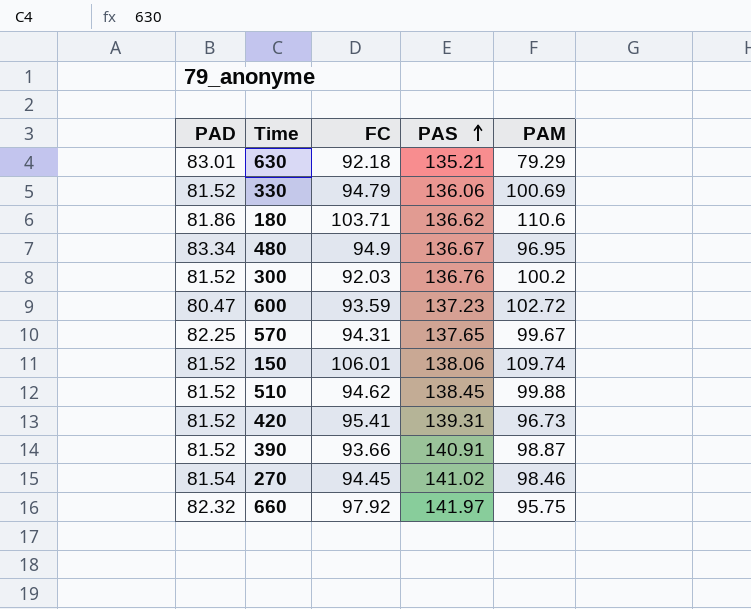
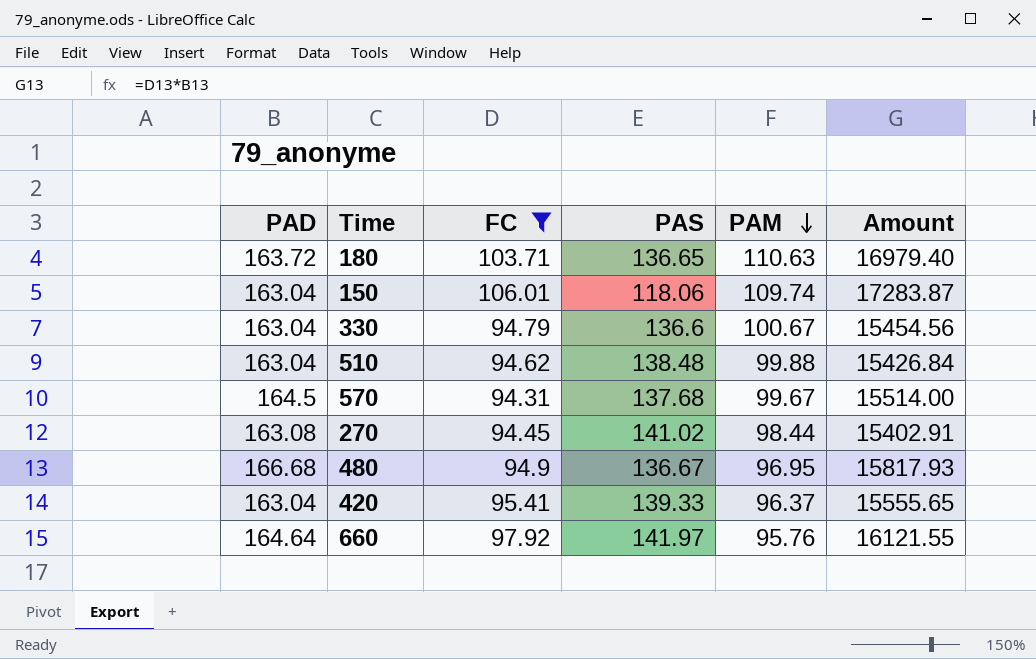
filter: none -> FC >= 94.31
row order: PAS ascending -> PAM descending
column Amount | formula: none -> [PAD] * [FC]
180 | PAD: 81.86 -> 163.72
180 | PAS: 136.62 -> 136.65
180 | PAM: 110.6 -> 110.63
150 | PAD: 81.52 -> 163.04
150 | PAS: 138.06 -> 118.06
330 | PAD: 81.52 -> 163.04
330 | PAS: 136.06 -> 136.6
330 | PAM: 100.69 -> 100.67
510 | PAD: 81.52 -> 163.04
510 | PAS: 138.45 -> 138.48
570 | PAD: 82.25 -> 164.5
570 | PAS: 137.65 -> 137.68
270 | PAD: 81.54 -> 163.08
270 | PAM: 98.46 -> 98.44
480 | PAD: 83.34 -> 166.68
420 | PAD: 81.52 -> 163.04
420 | PAS: 139.31 -> 139.33
420 | PAM: 96.73 -> 96.37
660 | PAD: 82.32 -> 164.64
660 | PAM: 95.75 -> 95.76

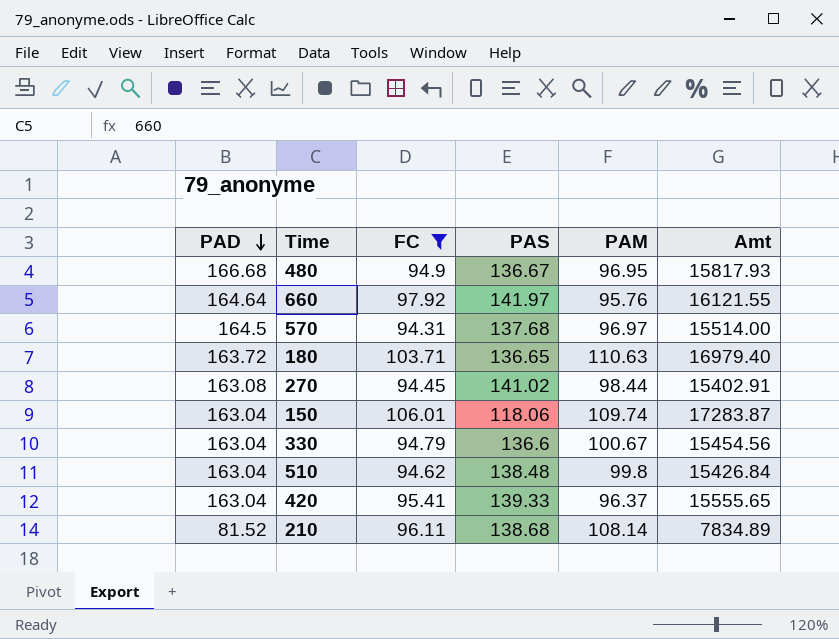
row order: PAM descending -> PAD descending
column name: Amount -> Amt
570 | PAM: 99.67 -> 96.97
510 | PAM: 99.88 -> 99.8
row 210: none -> 81.52 | 96.11 | 138.68 | 108.14 | 7834.89

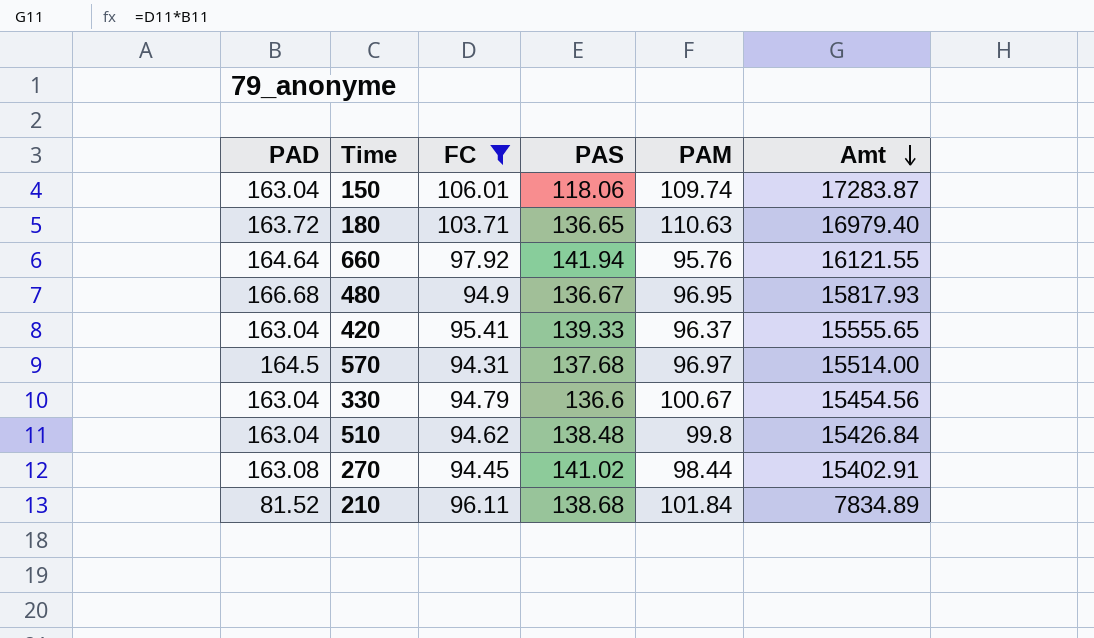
row order: PAD descending -> Amt descending
660 | PAS: 141.97 -> 141.94
210 | PAM: 108.14 -> 101.84

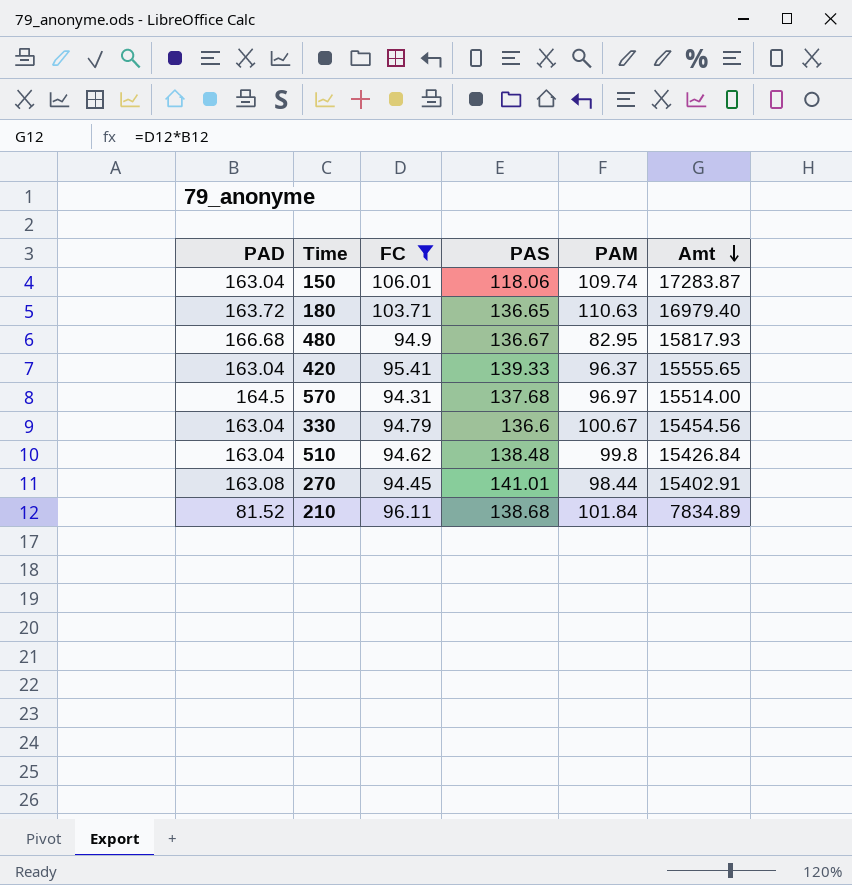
row 660: 164.64 | 97.92 | 141.94 | 95.76 | 16121.55 -> none
480 | PAM: 96.95 -> 82.95
270 | PAS: 141.02 -> 141.01

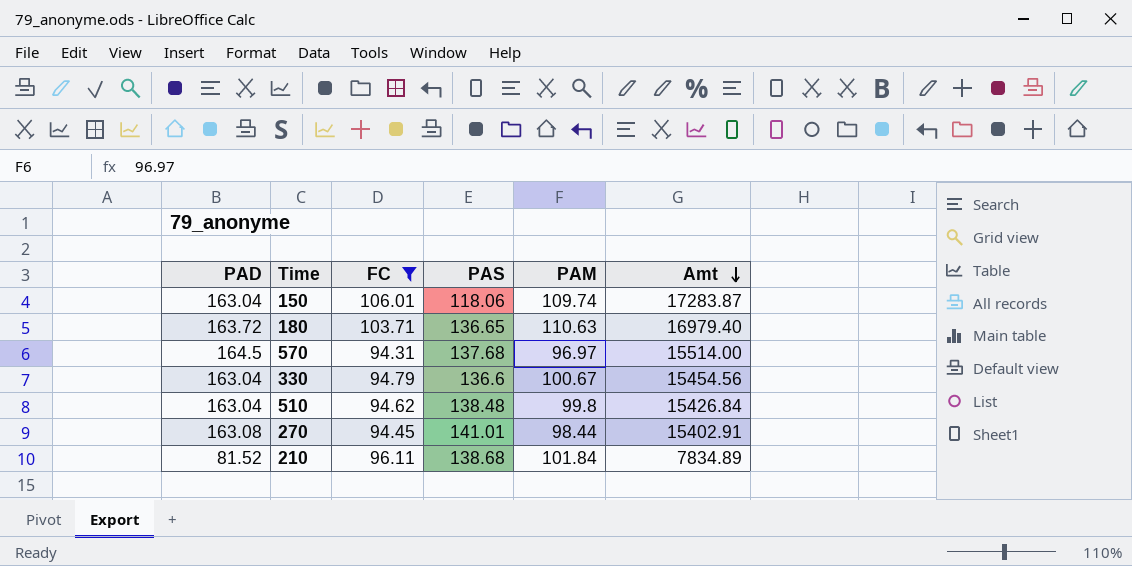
row 480: 166.68 | 94.9 | 136.67 | 82.95 | 15817.93 -> none
row 420: 163.04 | 95.41 | 139.33 | 96.37 | 15555.65 -> none

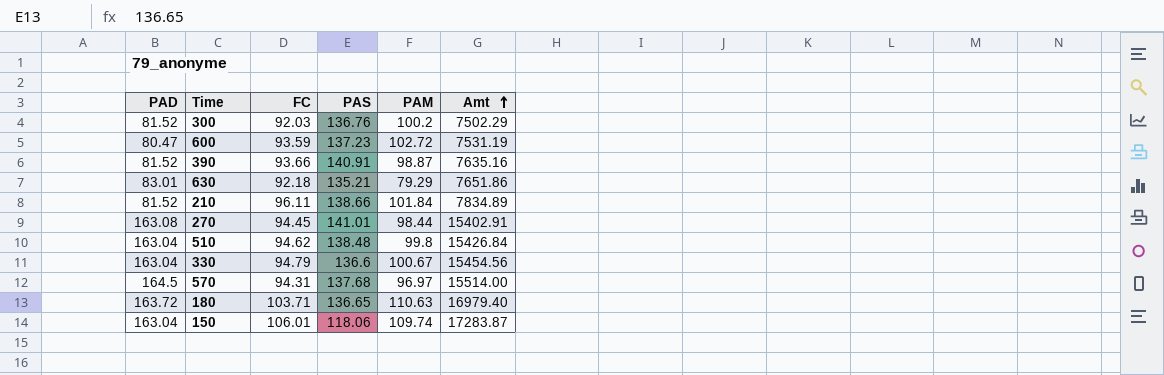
filter: FC >= 94.31 -> none
row order: Amt descending -> Amt ascending
210 | PAS: 138.68 -> 138.66

